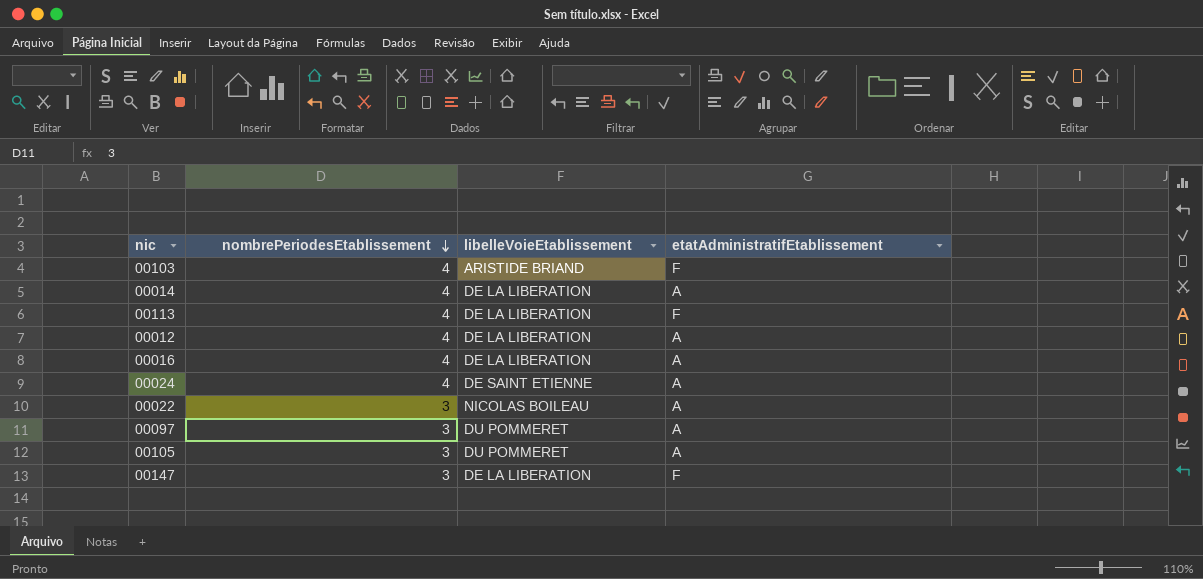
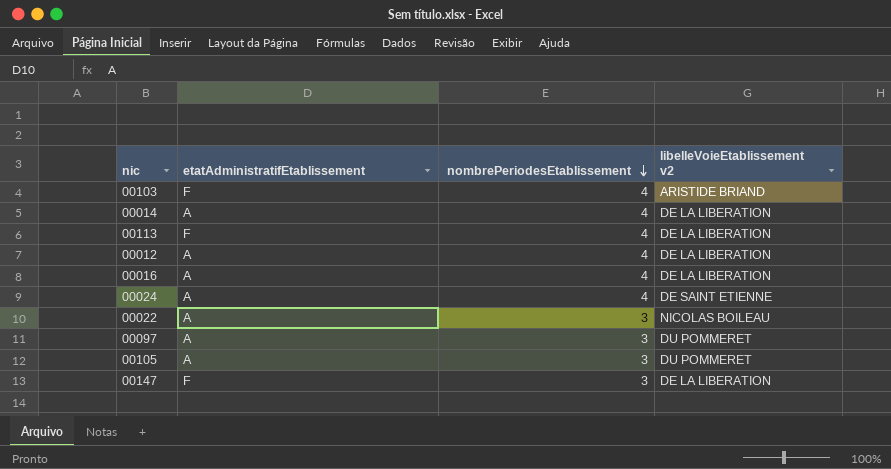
column etatAdministratifEtablissement | position: 4 -> 2
column name: libelleVoieEtablissement -> libelleVoieEtablissement v2

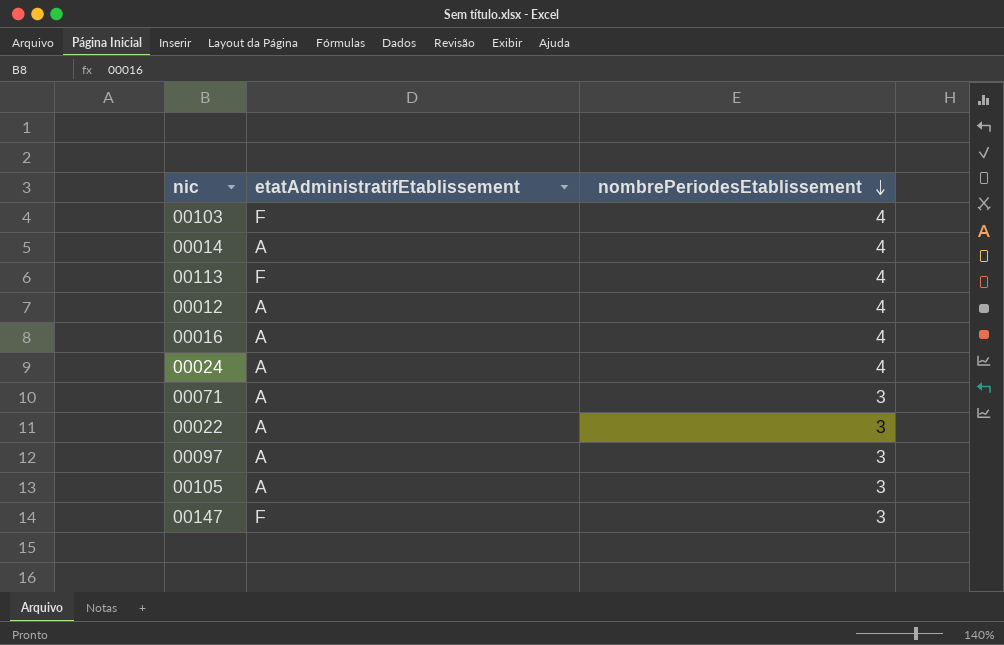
column libelleVoieEtablissement v2 | position: 4 -> none
row 00071: none -> A | 3

